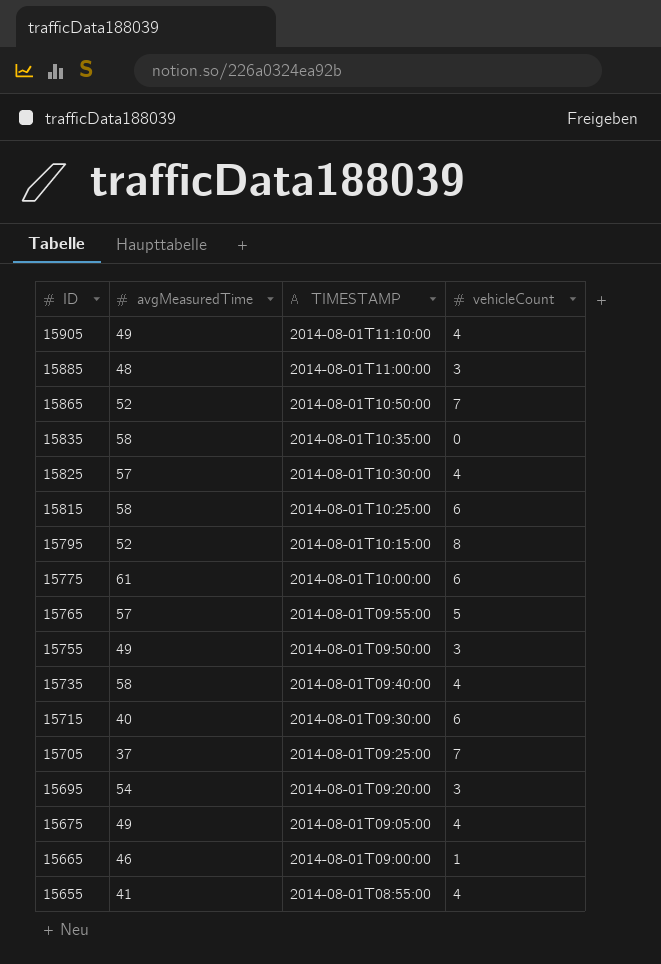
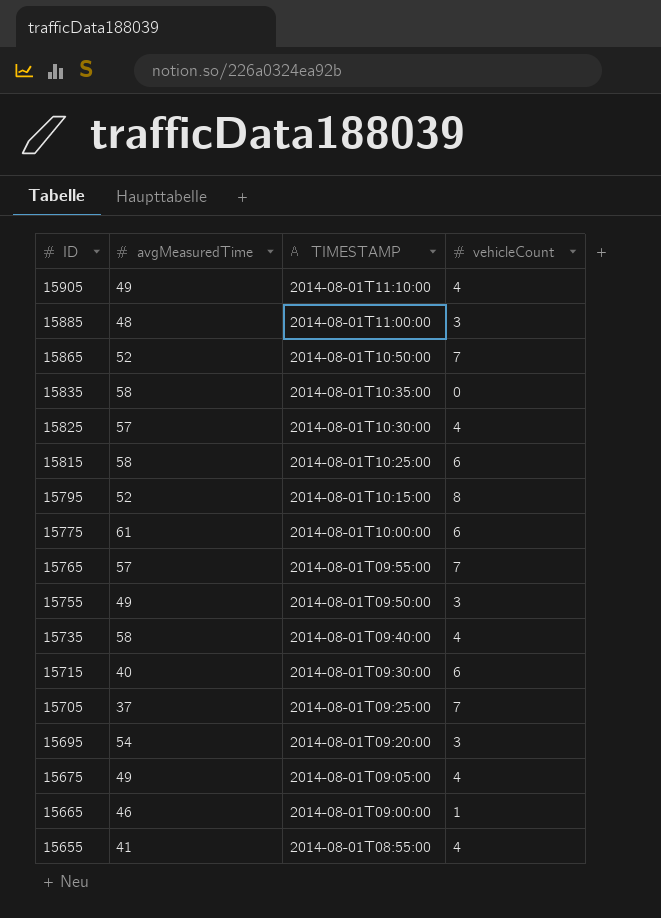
15765 | vehicleCount: 5 -> 7

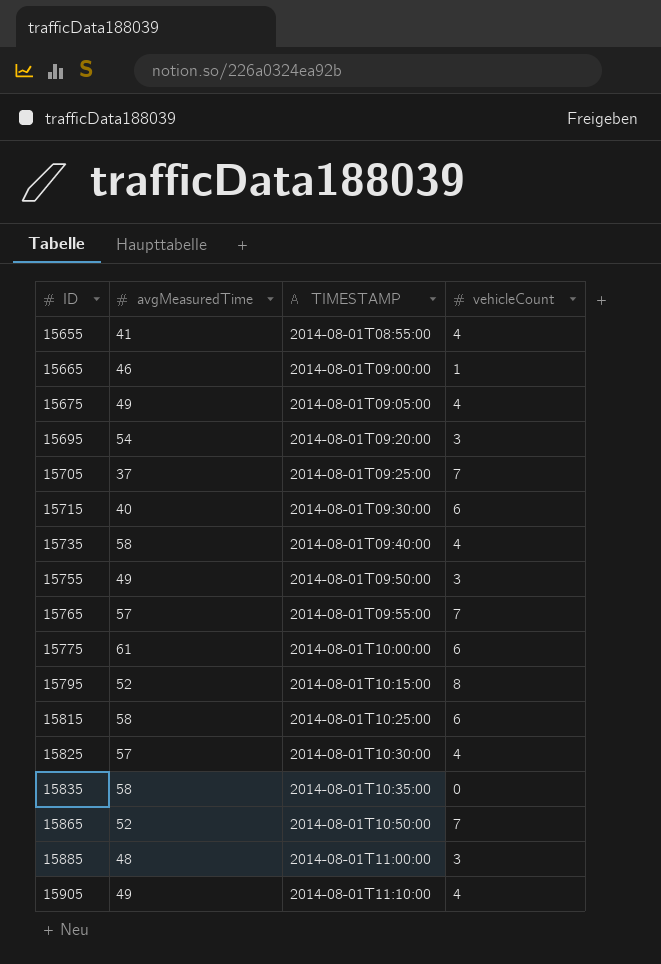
row order: ID descending -> ID ascending

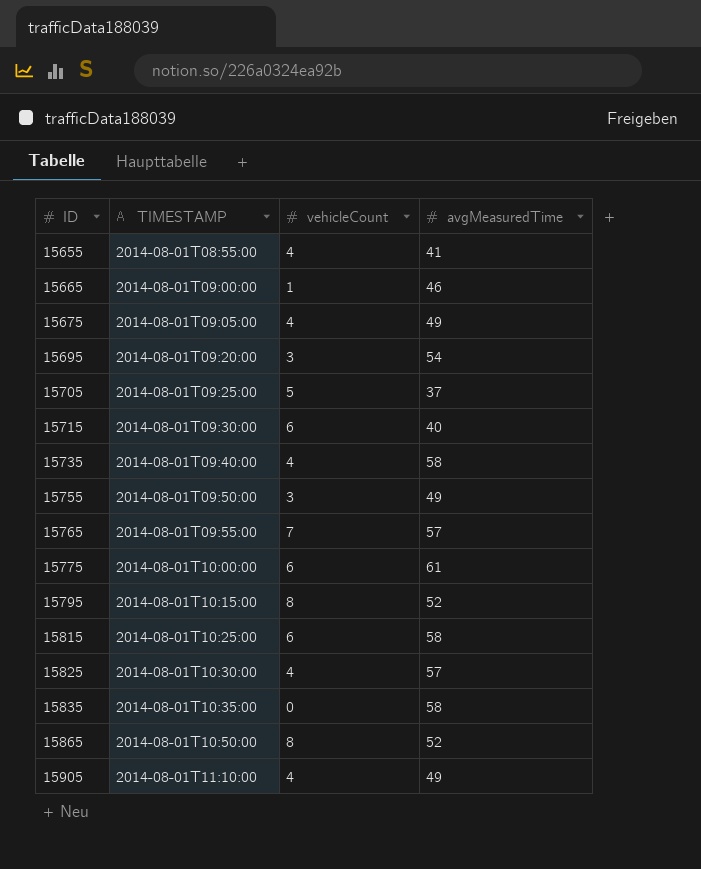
column avgMeasuredTime | position: 2 -> 4
row 15885: 48 | 2014-08-01T11:00:00 | 3 -> none
15705 | vehicleCount: 7 -> 5
15865 | vehicleCount: 7 -> 8

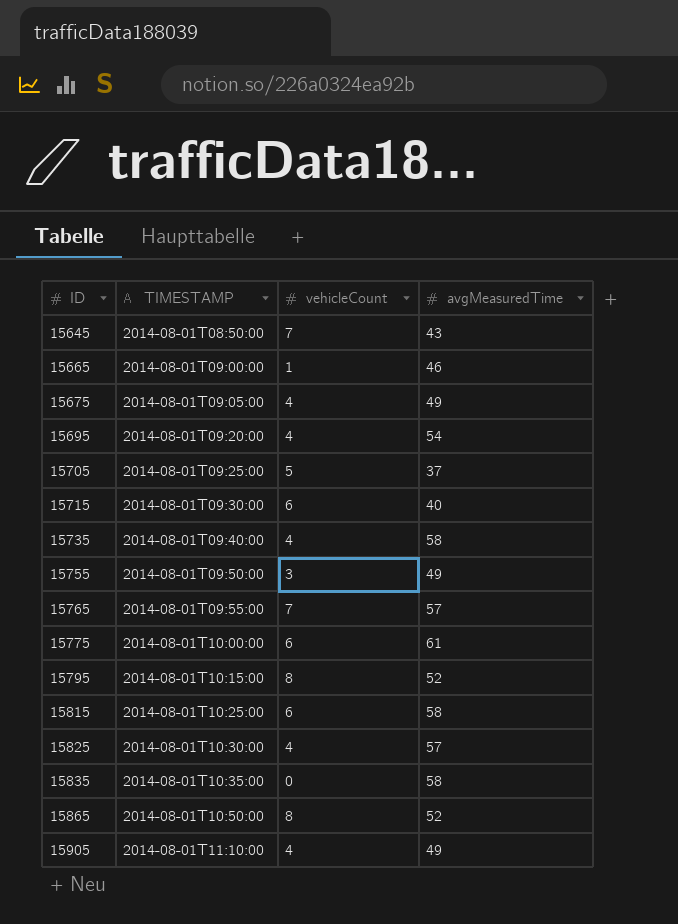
row 15655: 2014-08-01T08:55:00 | 4 | 41 -> none
row 15645: none -> 2014-08-01T08:50:00 | 7 | 43
15695 | vehicleCount: 3 -> 4

